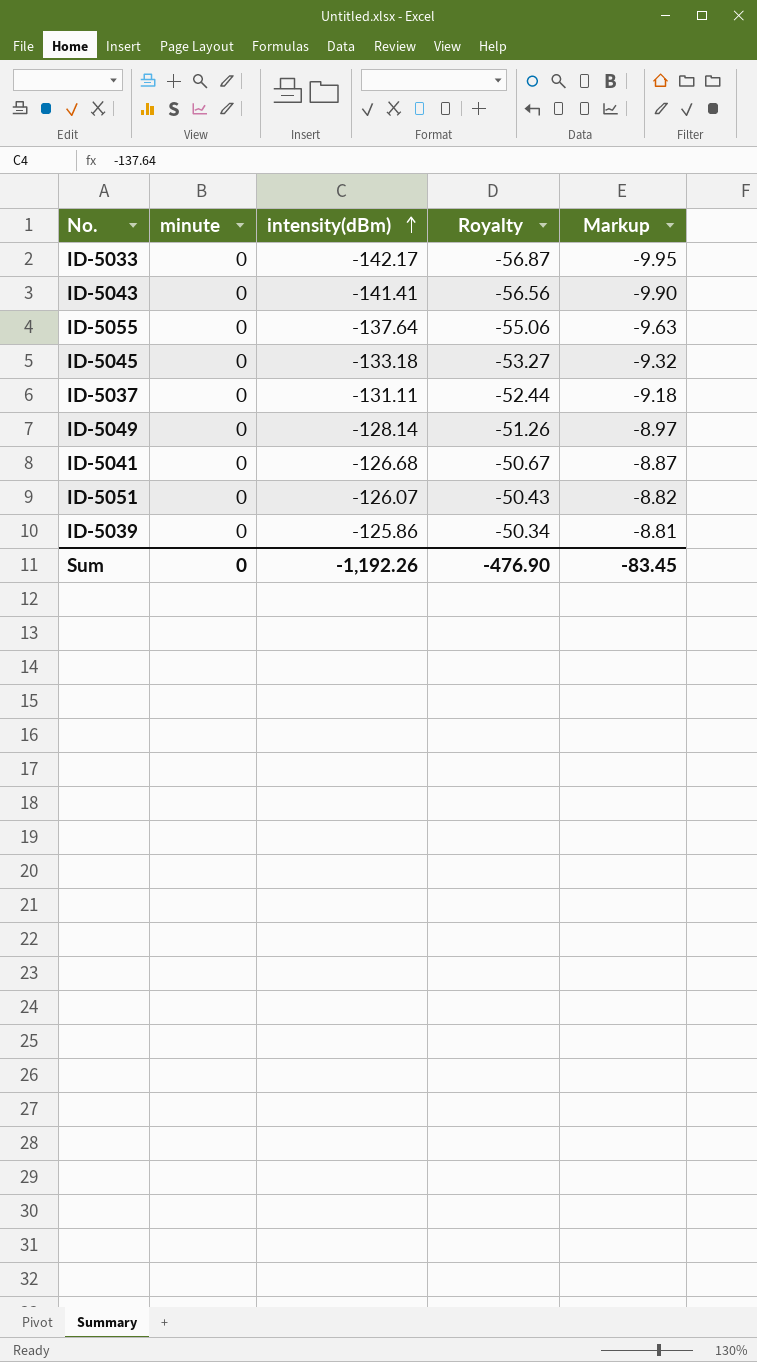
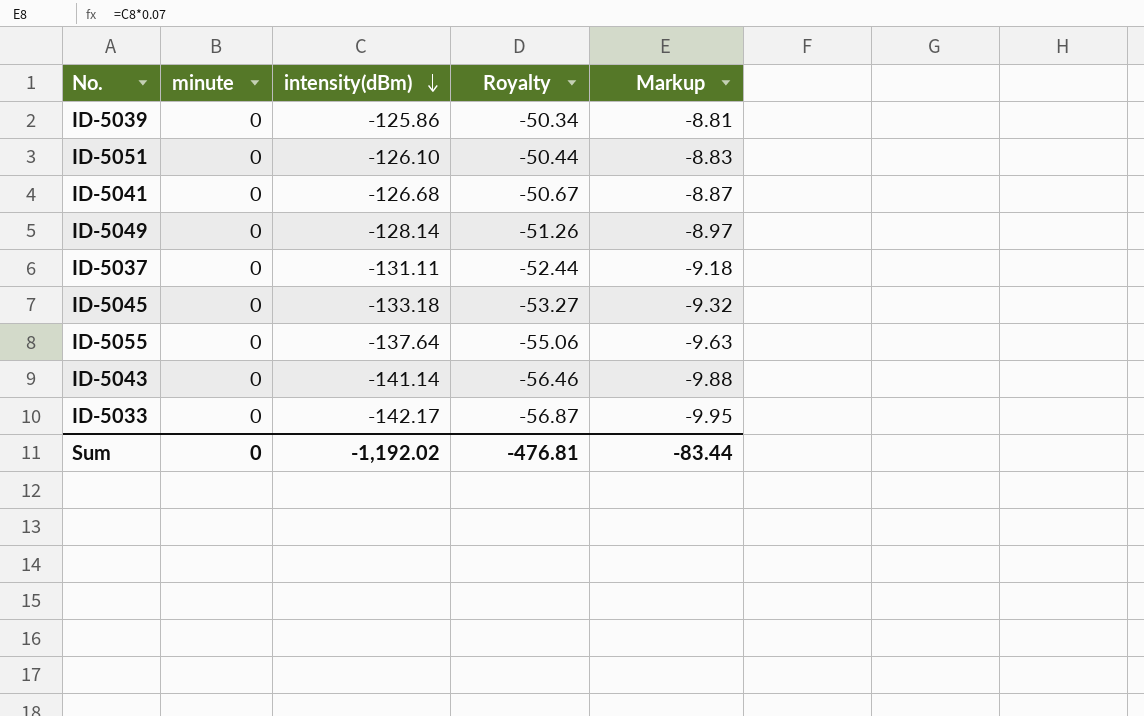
row order: intensity(dBm) ascending -> intensity(dBm) descending
ID-5051 | intensity(dBm): -126.07 -> -126.10
ID-5051 | Royalty: -50.43 -> -50.44
ID-5051 | Markup: -8.82 -> -8.83
ID-5043 | intensity(dBm): -141.41 -> -141.14
ID-5043 | Royalty: -56.56 -> -56.46
ID-5043 | Markup: -9.90 -> -9.88
Sum | intensity(dBm): -1,192.26 -> -1,192.02
Sum | Royalty: -476.90 -> -476.81
Sum | Markup: -83.45 -> -83.44

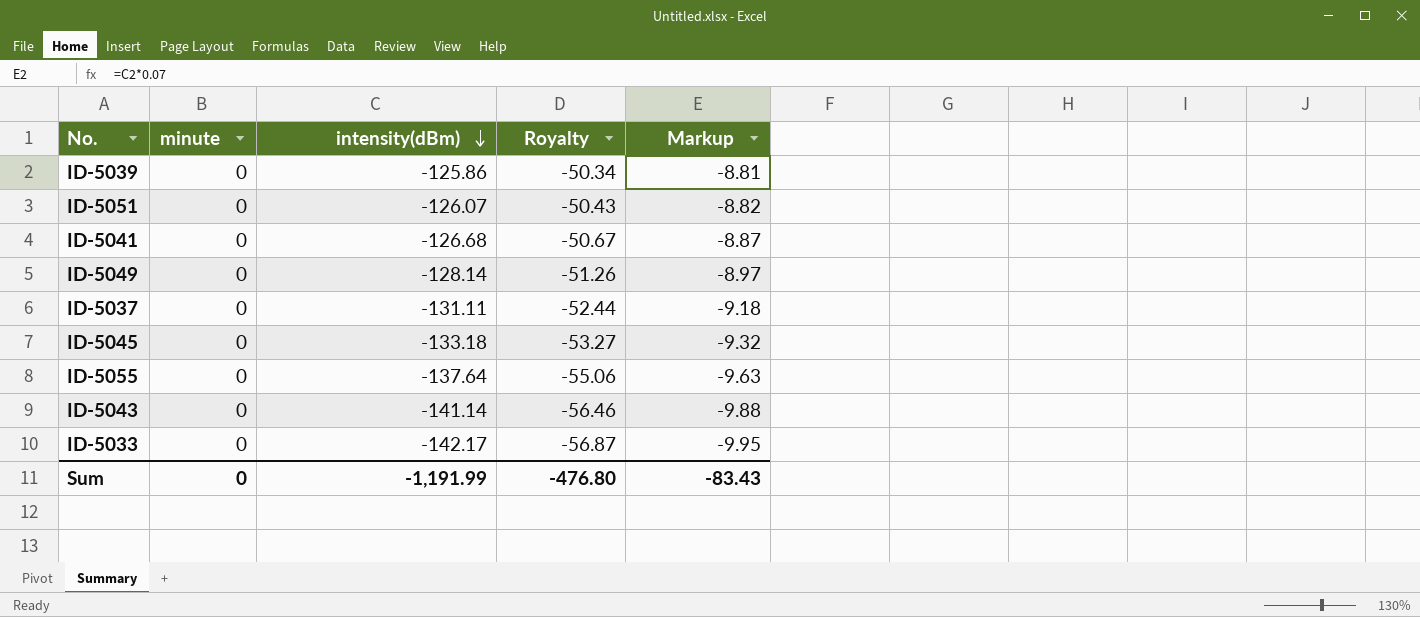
ID-5051 | intensity(dBm): -126.10 -> -126.07
ID-5051 | Royalty: -50.44 -> -50.43
ID-5051 | Markup: -8.83 -> -8.82
Sum | intensity(dBm): -1,192.02 -> -1,191.99
Sum | Royalty: -476.81 -> -476.80
Sum | Markup: -83.44 -> -83.43

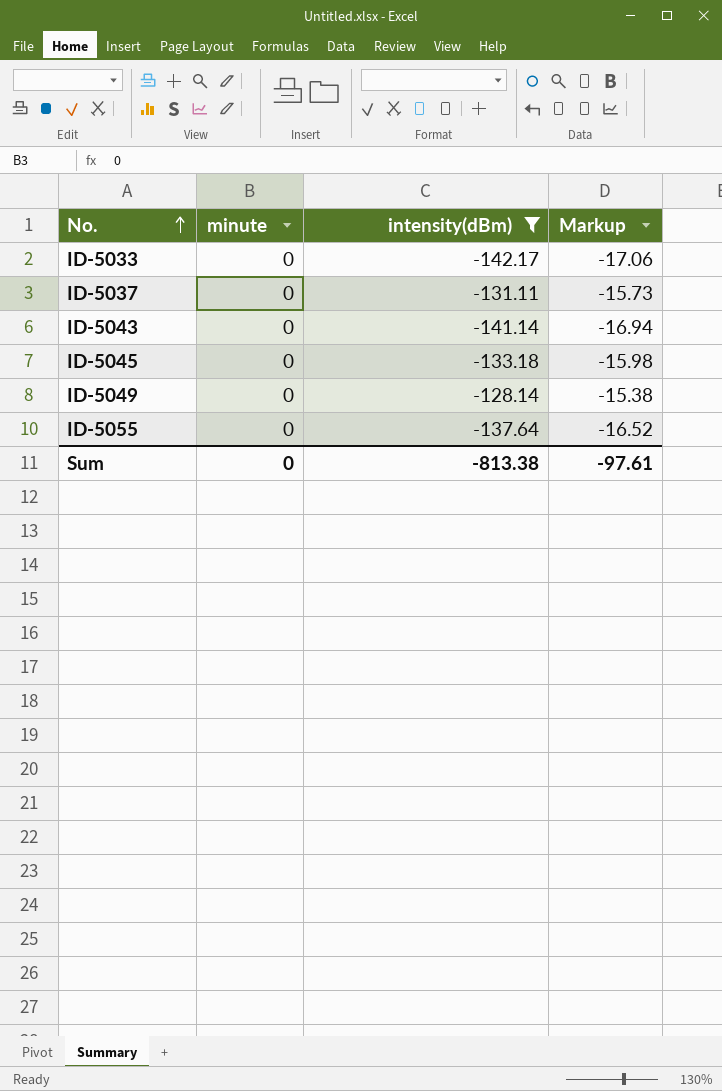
filter: none -> intensity(dBm) <= -128.14
row order: intensity(dBm) descending -> No. ascending
column Royalty | formula: [intensity(dBm)] * 0.4 -> none
column Markup | formula: [intensity(dBm)] * 0.07 -> [intensity(dBm)] * 0.12
Sum | intensity(dBm): -1,191.99 -> -813.38
Sum | Markup: -83.43 -> -97.61

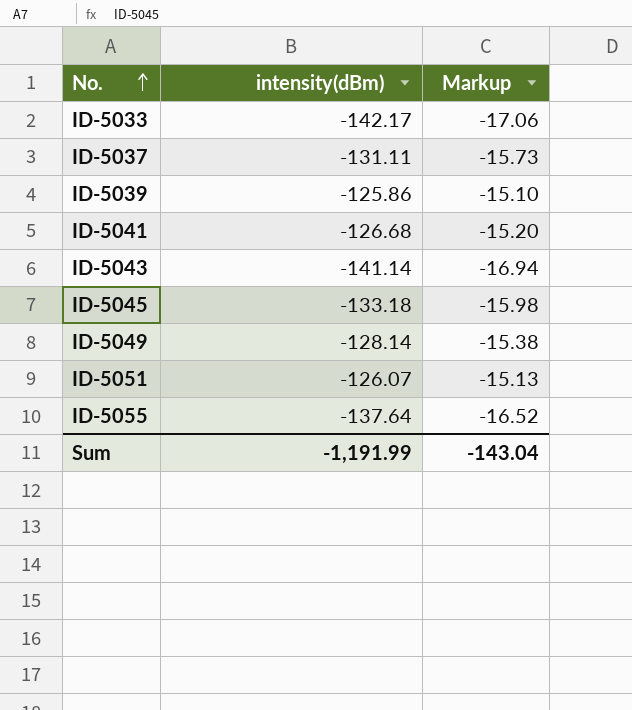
filter: intensity(dBm) <= -128.14 -> none
column minute | position: 2 -> none
Sum | intensity(dBm): -813.38 -> -1,191.99
Sum | Markup: -97.61 -> -143.04

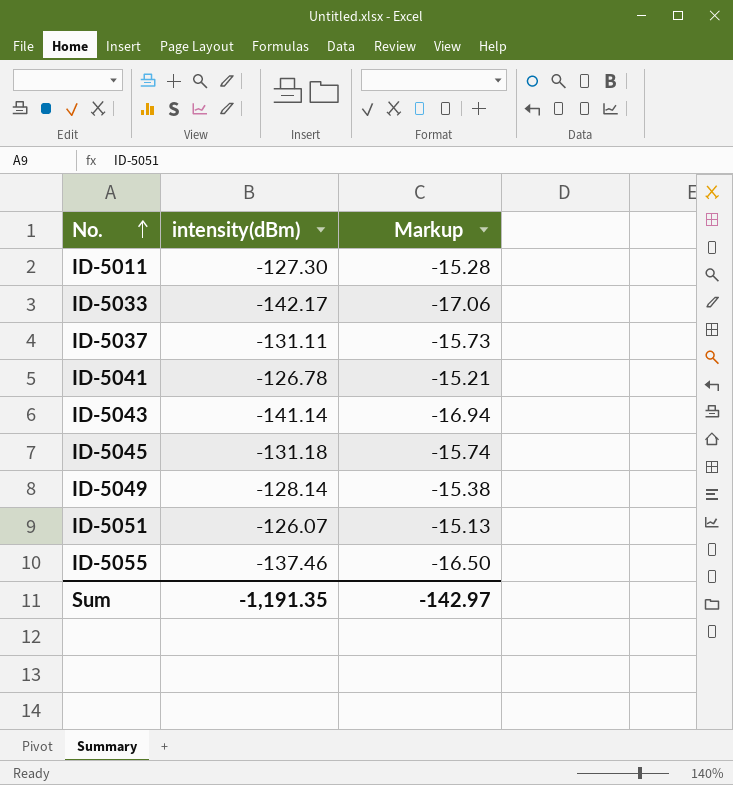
row ID-5039: -125.86 | -15.10 -> none
row ID-5011: none -> -127.30 | -15.28
ID-5041 | intensity(dBm): -126.68 -> -126.78
ID-5041 | Markup: -15.20 -> -15.21
ID-5045 | intensity(dBm): -133.18 -> -131.18
ID-5045 | Markup: -15.98 -> -15.74
ID-5055 | intensity(dBm): -137.64 -> -137.46
ID-5055 | Markup: -16.52 -> -16.50
Sum | intensity(dBm): -1,191.99 -> -1,191.35
Sum | Markup: -143.04 -> -142.97

